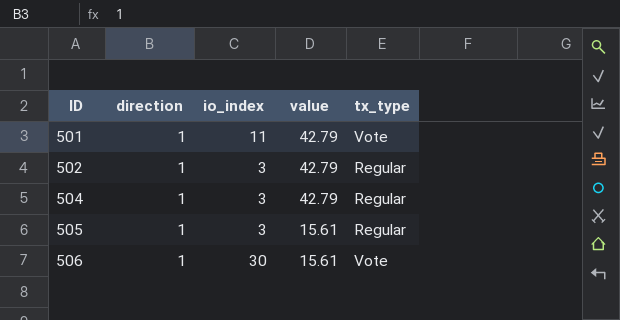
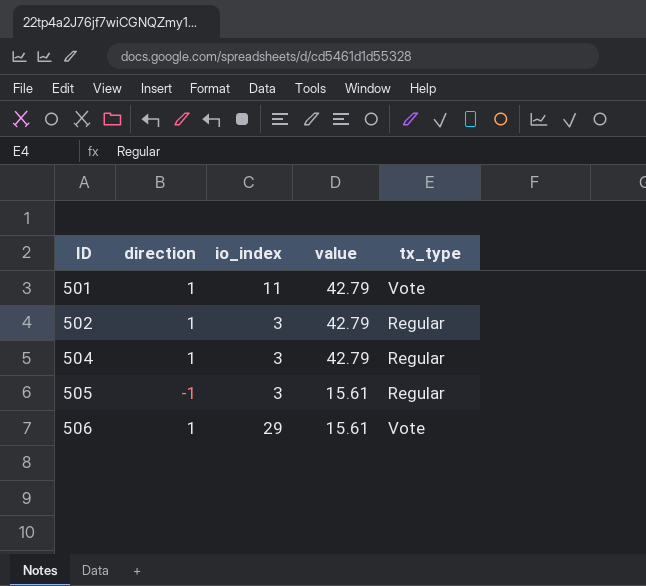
505 | direction: 1 -> -1
506 | io_index: 30 -> 29

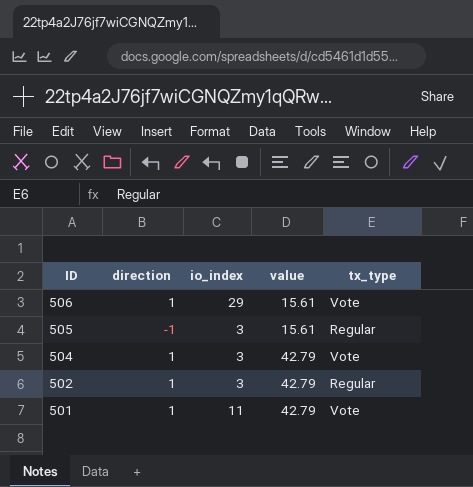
row order: ID ascending -> ID descending
504 | tx_type: Regular -> Vote

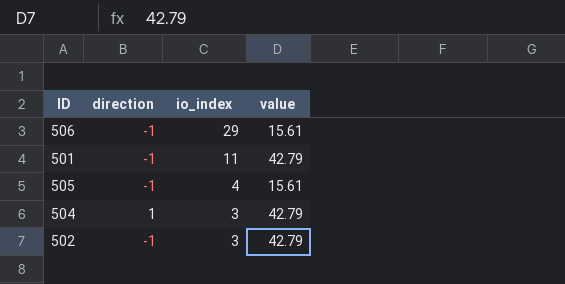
row order: ID descending -> io_index descending
column tx_type | position: 5 -> none
506 | direction: 1 -> -1
501 | direction: 1 -> -1
505 | io_index: 3 -> 4
502 | direction: 1 -> -1

